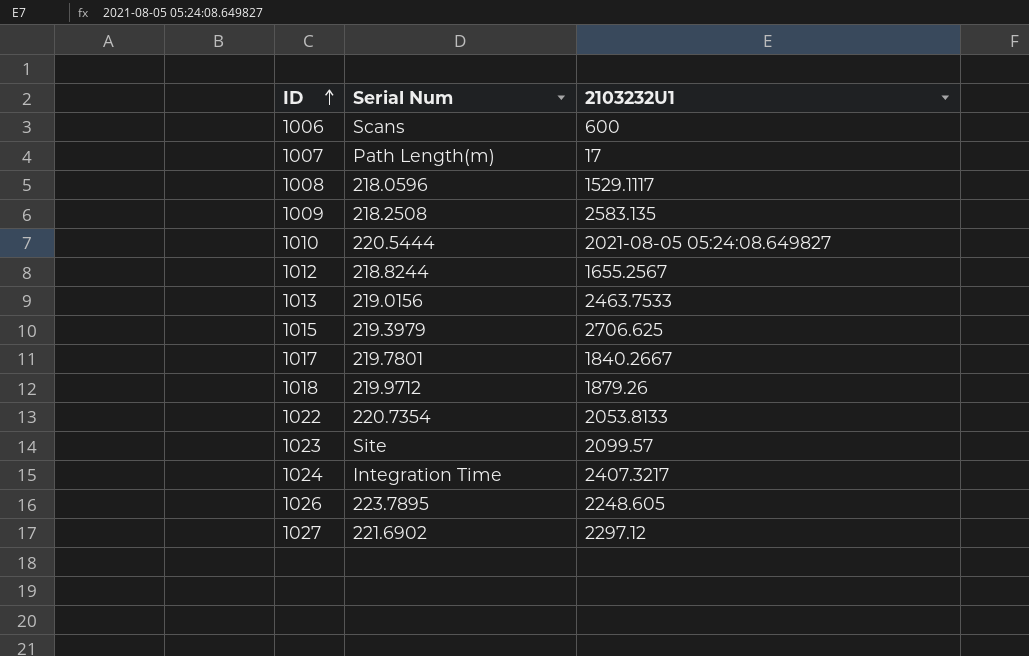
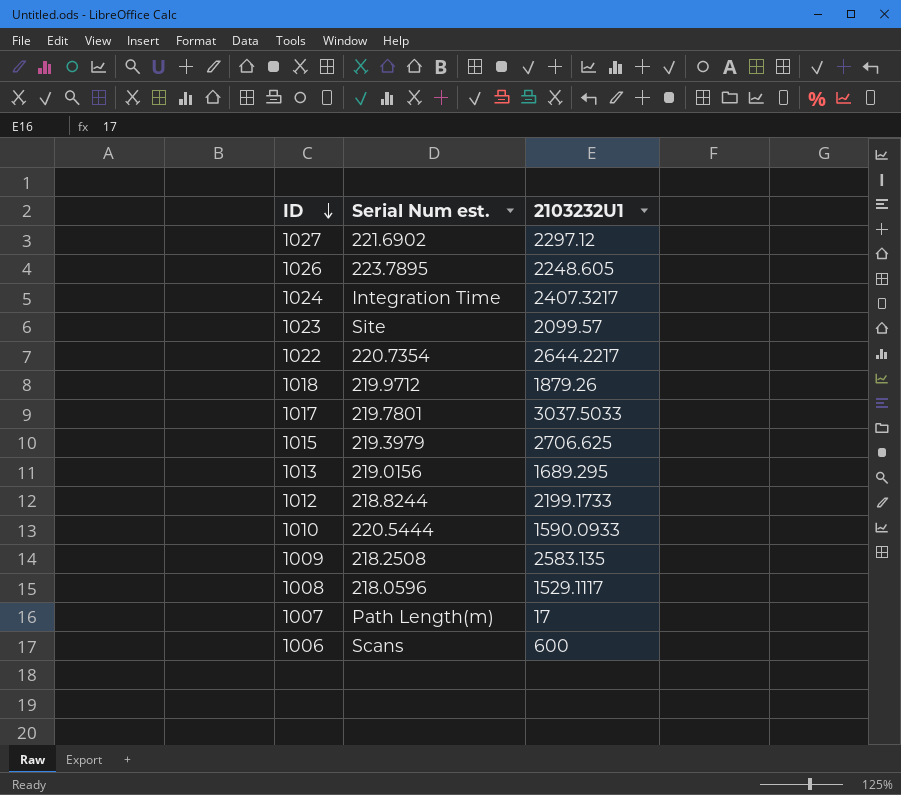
row order: ID ascending -> ID descending
column name: Serial Num -> Serial Num est.
1022 | 2103232U1: 2053.8133 -> 2644.2217
1017 | 2103232U1: 1840.2667 -> 3037.5033
1013 | 2103232U1: 2463.7533 -> 1689.295
1012 | 2103232U1: 1655.2567 -> 2199.1733
1010 | 2103232U1: 2021-08-05 05:24:08.649827 -> 1590.0933

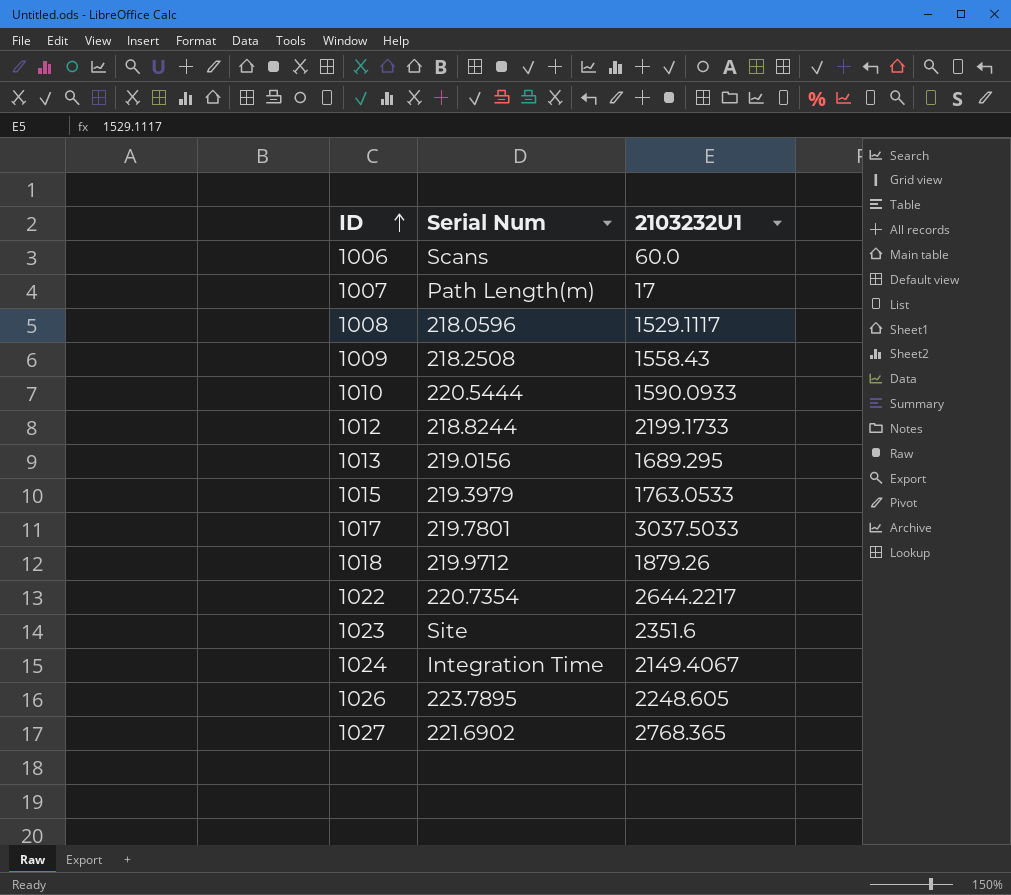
row order: ID descending -> ID ascending
column name: Serial Num est. -> Serial Num
1006 | 2103232U1: 600 -> 60.0
1009 | 2103232U1: 2583.135 -> 1558.43
1015 | 2103232U1: 2706.625 -> 1763.0533
1023 | 2103232U1: 2099.57 -> 2351.6
1024 | 2103232U1: 2407.3217 -> 2149.4067
1027 | 2103232U1: 2297.12 -> 2768.365

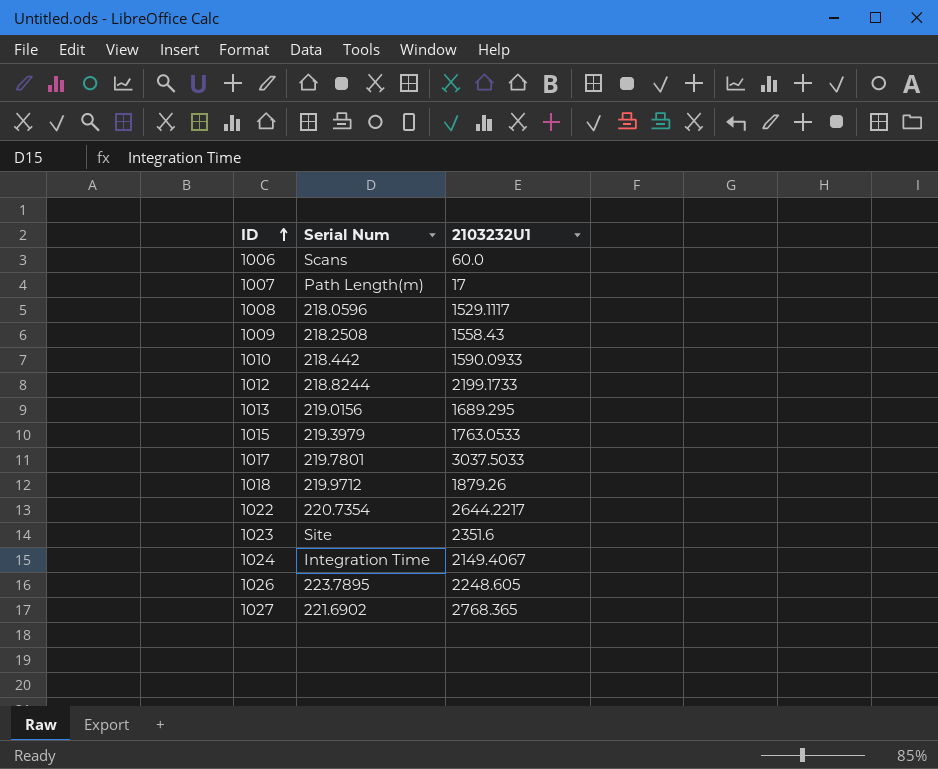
1010 | Serial Num: 220.5444 -> 218.442

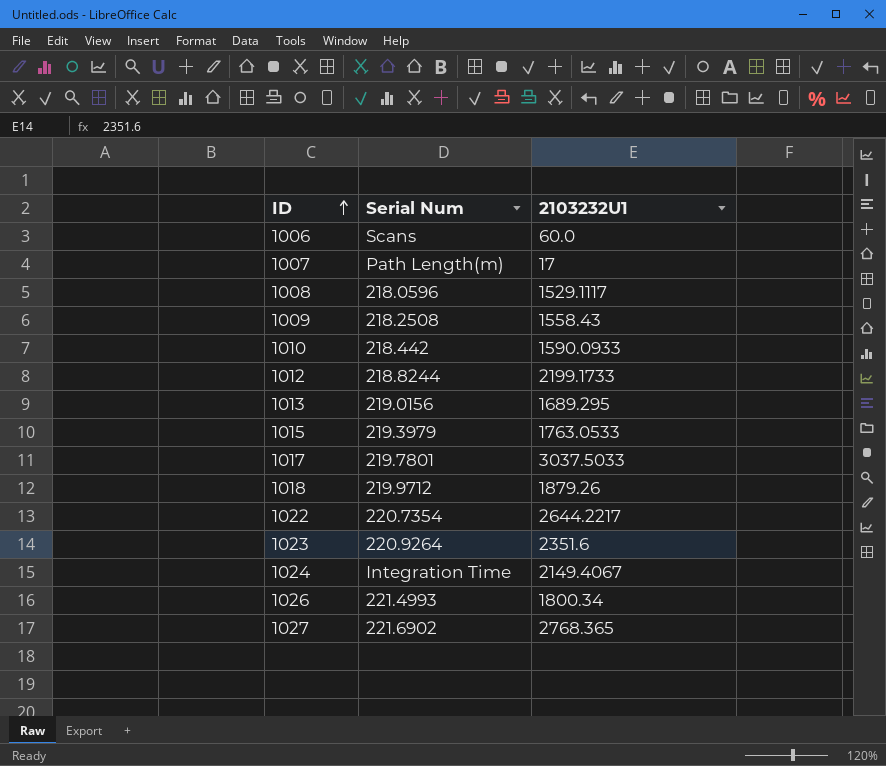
1023 | Serial Num: Site -> 220.9264
1026 | Serial Num: 223.7895 -> 221.4993
1026 | 2103232U1: 2248.605 -> 1800.34

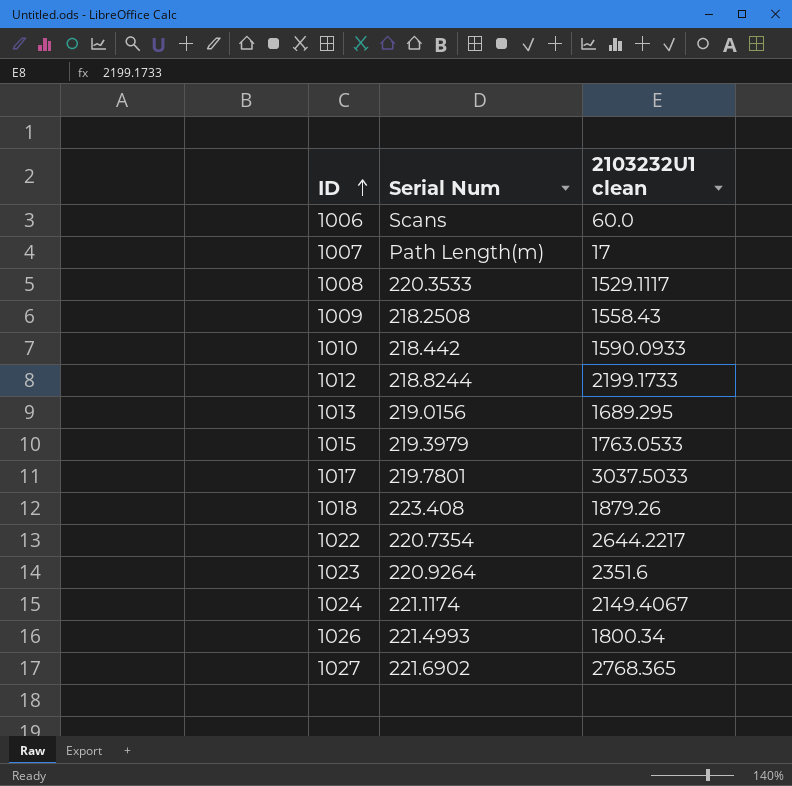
column name: 2103232U1 -> 2103232U1 clean
1008 | Serial Num: 218.0596 -> 220.3533
1018 | Serial Num: 219.9712 -> 223.408
1024 | Serial Num: Integration Time -> 221.1174

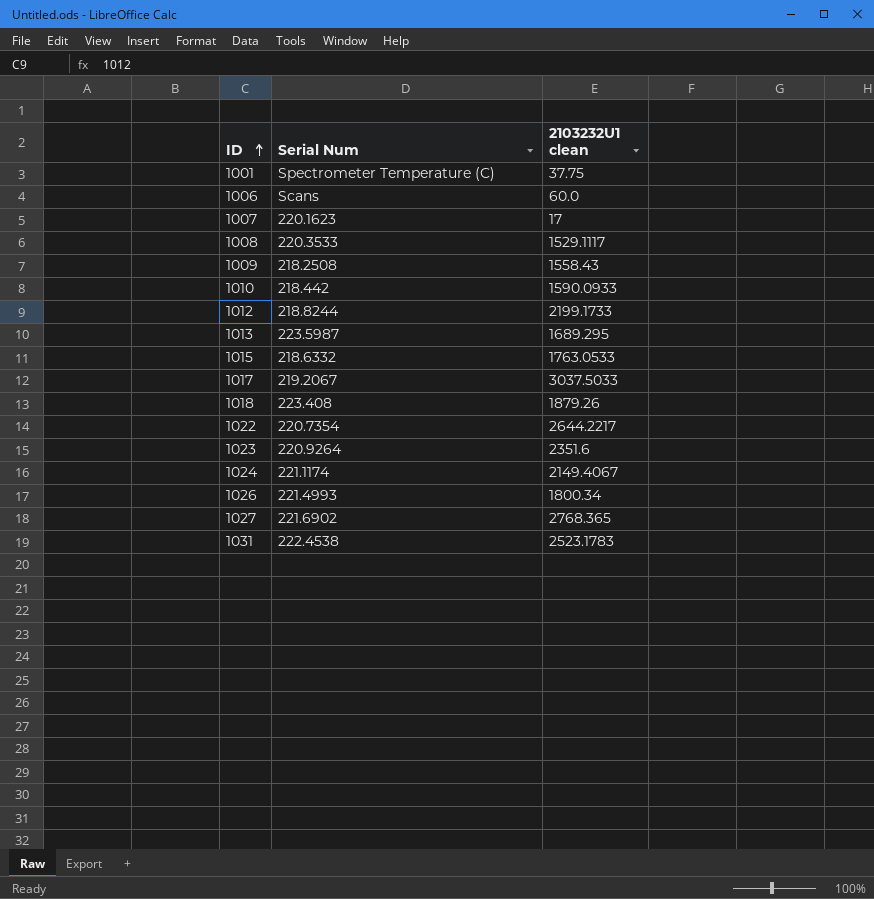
row 1001: none -> Spectrometer Temperature (C) | 37.75
1007 | Serial Num: Path Length(m) -> 220.1623
1013 | Serial Num: 219.0156 -> 223.5987
1015 | Serial Num: 219.3979 -> 218.6332
1017 | Serial Num: 219.7801 -> 219.2067
row 1031: none -> 222.4538 | 2523.1783

